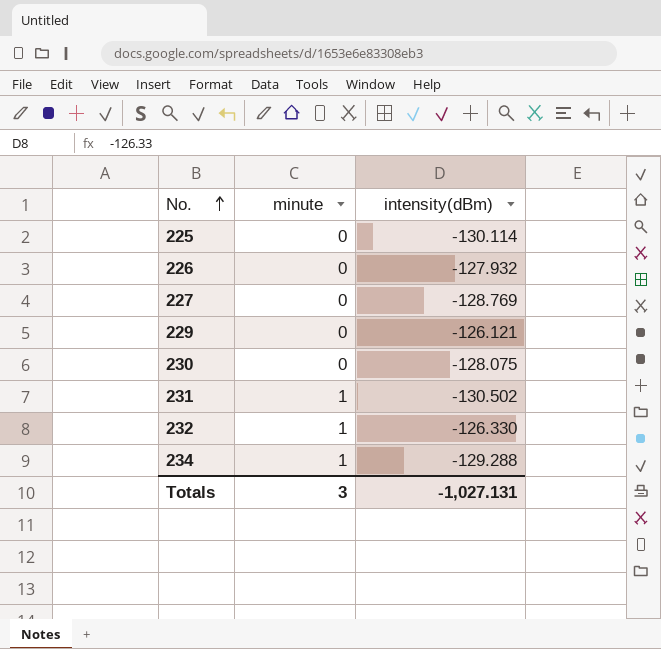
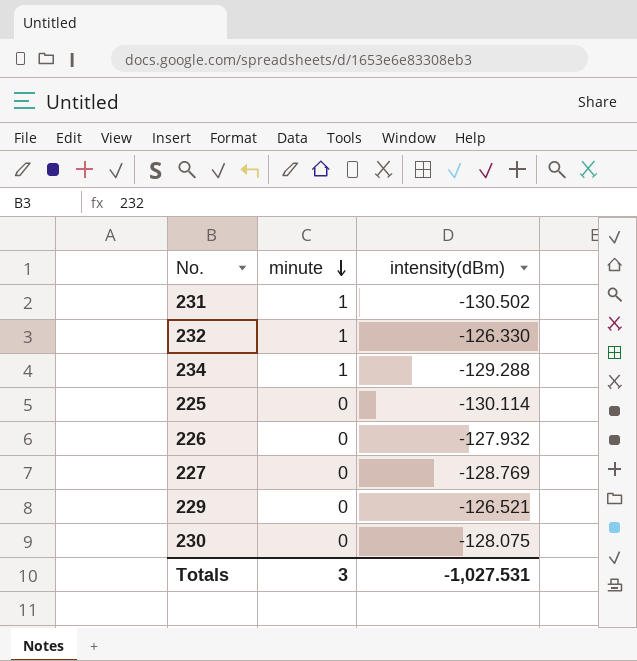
row order: No. ascending -> minute descending
229 | intensity(dBm): -126.121 -> -126.521
Totals | intensity(dBm): -1,027.131 -> -1,027.531

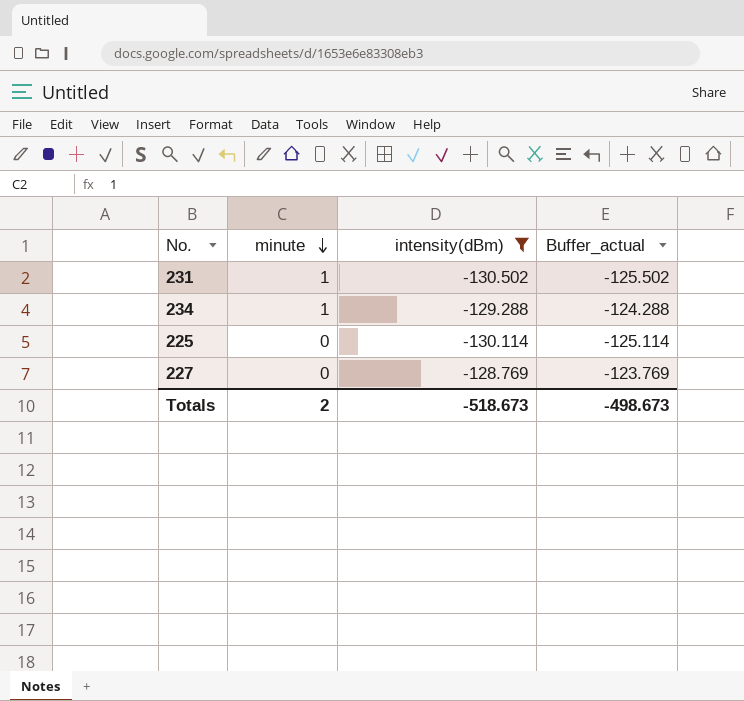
filter: none -> intensity(dBm) <= -128.769
column Buffer_actual | formula: none -> [intensity(dBm)] + 5
Totals | minute: 3 -> 2
Totals | intensity(dBm): -1,027.531 -> -518.673

